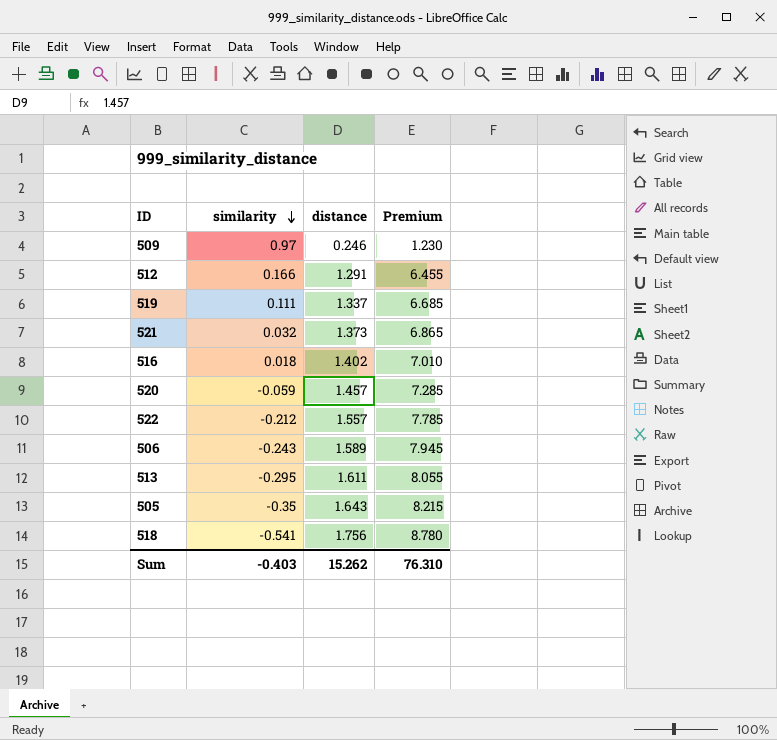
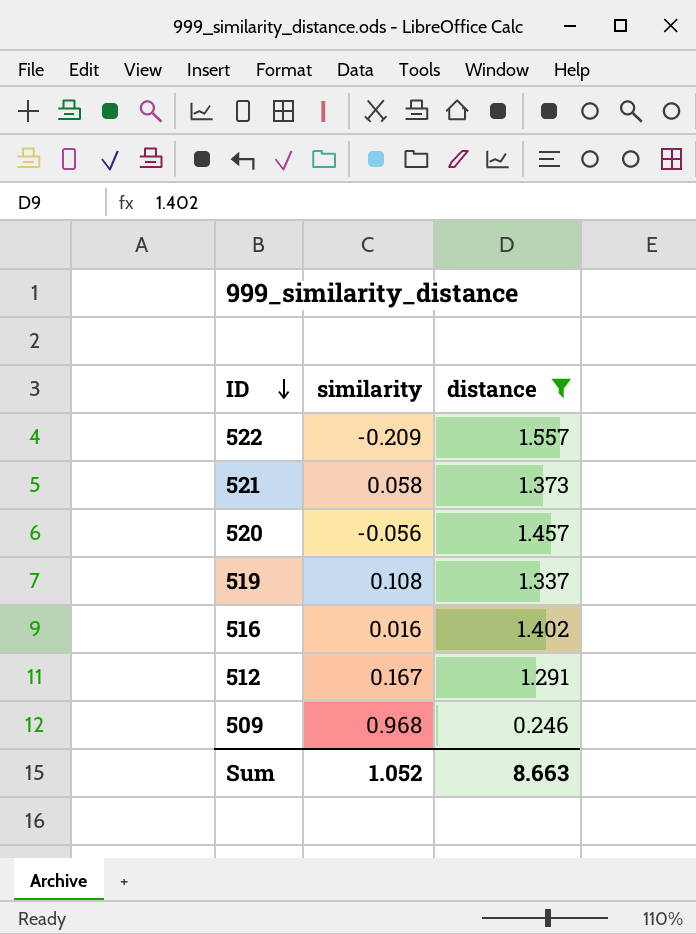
filter: none -> distance <= 1.557
row order: similarity descending -> ID descending
column Premium | formula: [distance] * 5 -> none
522 | similarity: -0.212 -> -0.209
521 | similarity: 0.032 -> 0.058
520 | similarity: -0.059 -> -0.056
519 | similarity: 0.111 -> 0.108
516 | similarity: 0.018 -> 0.016
512 | similarity: 0.166 -> 0.167
509 | similarity: 0.97 -> 0.968
Sum | similarity: -0.403 -> 1.052
Sum | distance: 15.262 -> 8.663

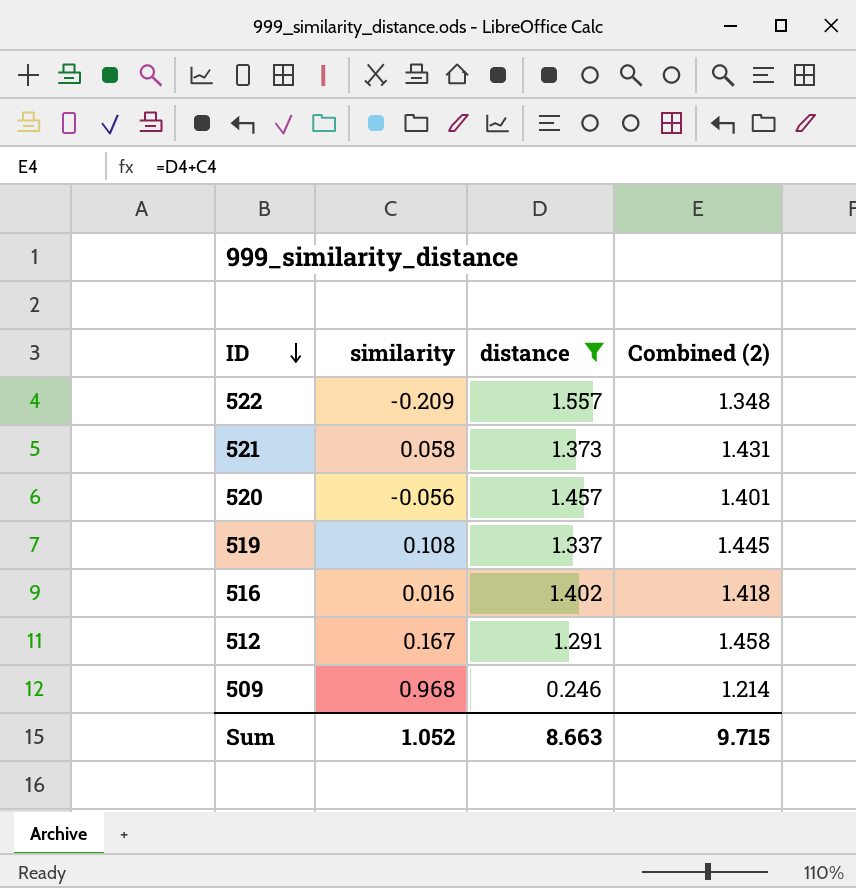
column Combined (2) | formula: none -> [similarity] + [distance]

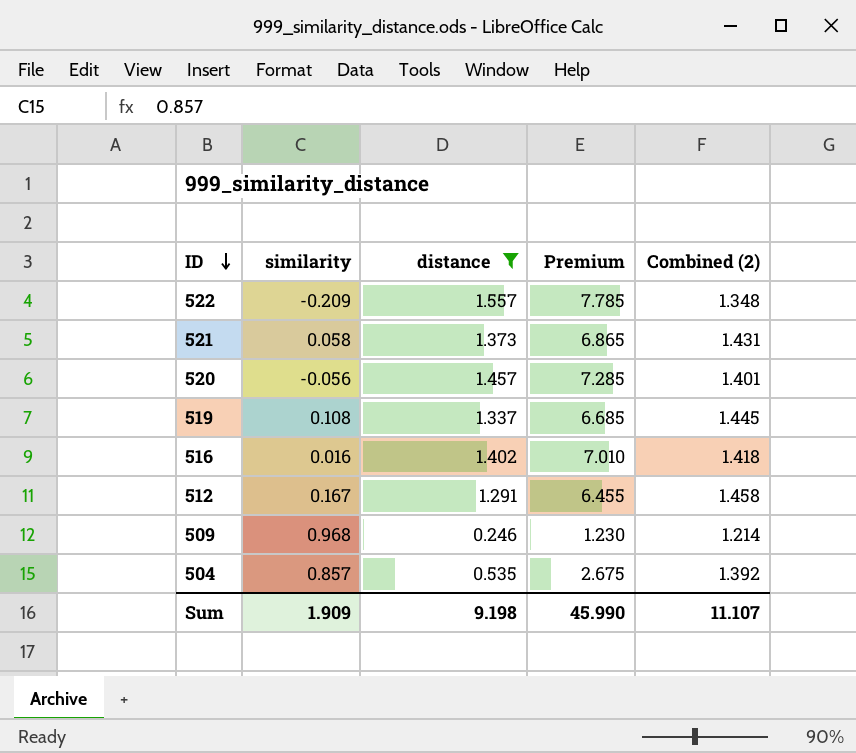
column Premium | formula: none -> [distance] * 5
row 504: none -> 0.857 | 0.535 | 2.675 | 1.392
Sum | similarity: 1.052 -> 1.909
Sum | distance: 8.663 -> 9.198
Sum | Combined (2): 9.715 -> 11.107

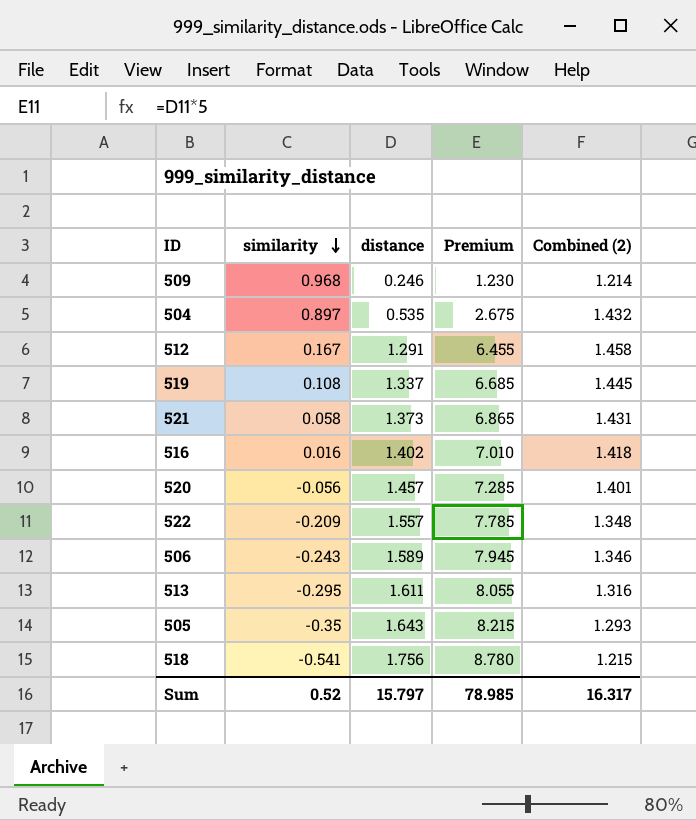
filter: distance <= 1.557 -> none
row order: ID descending -> similarity descending
504 | similarity: 0.857 -> 0.897
504 | Combined (2): 1.392 -> 1.432
Sum | similarity: 1.909 -> 0.52
Sum | distance: 9.198 -> 15.797
Sum | Premium: 45.990 -> 78.985
Sum | Combined (2): 11.107 -> 16.317

